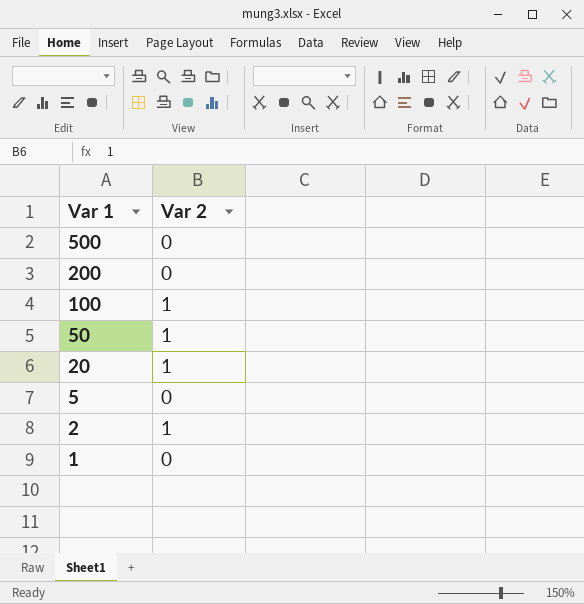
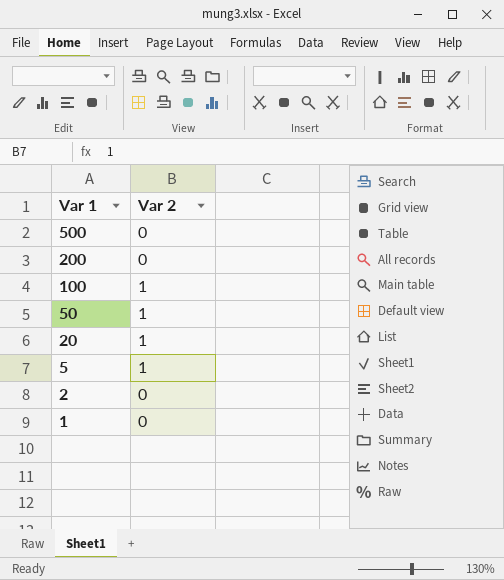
5 | Var 2: 0 -> 1
2 | Var 2: 1 -> 0

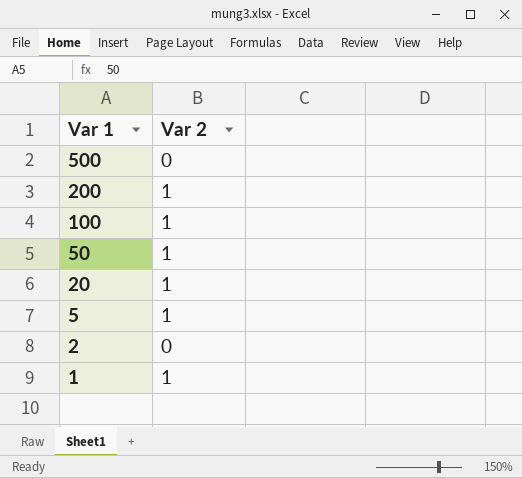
200 | Var 2: 0 -> 1
1 | Var 2: 0 -> 1

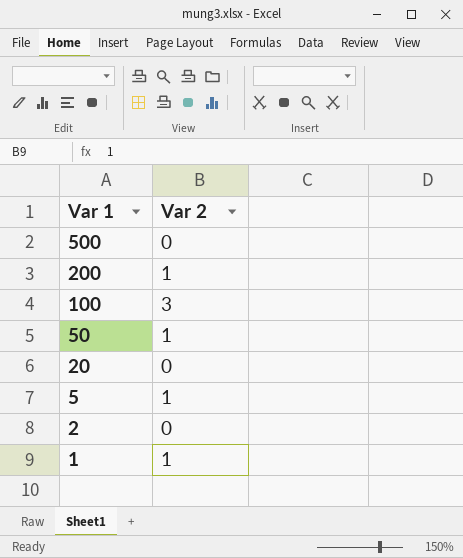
100 | Var 2: 1 -> 3
20 | Var 2: 1 -> 0

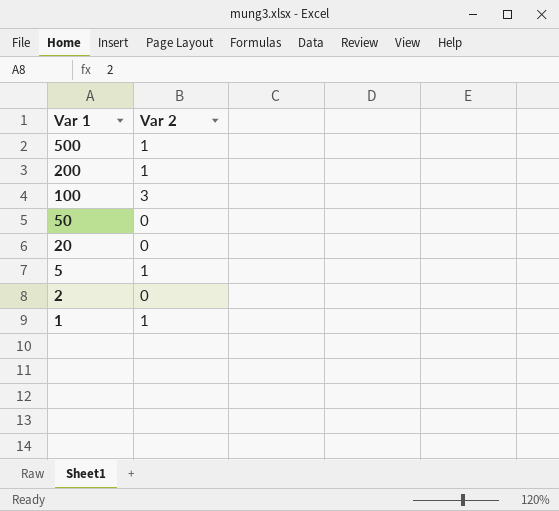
500 | Var 2: 0 -> 1
50 | Var 2: 1 -> 0

